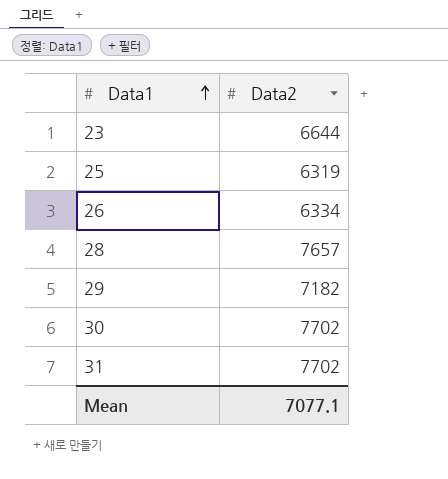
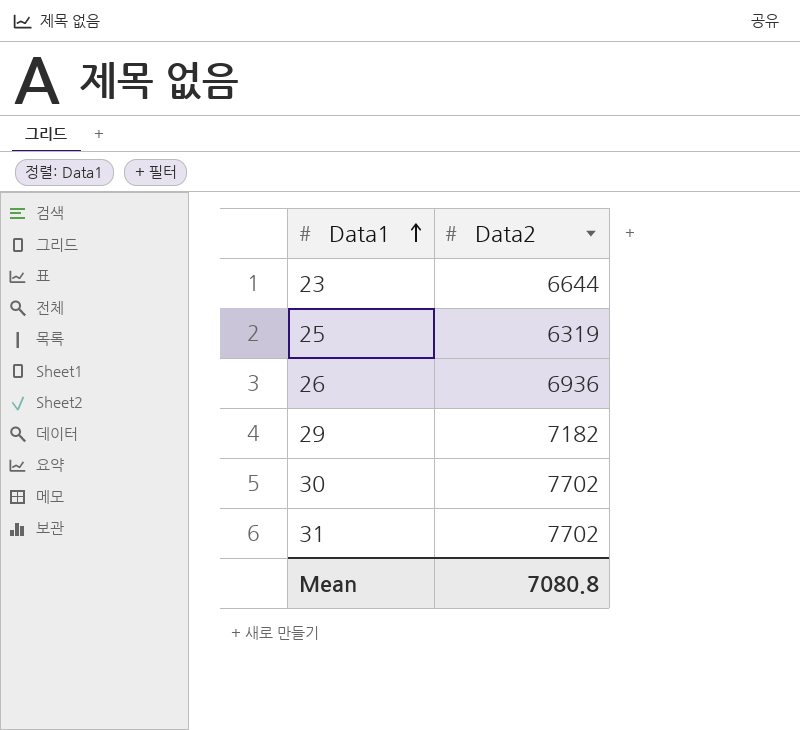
row 28: 7657 -> none
26 | Data2: 6334 -> 6936
Mean | Data2: 7077.1 -> 7080.8

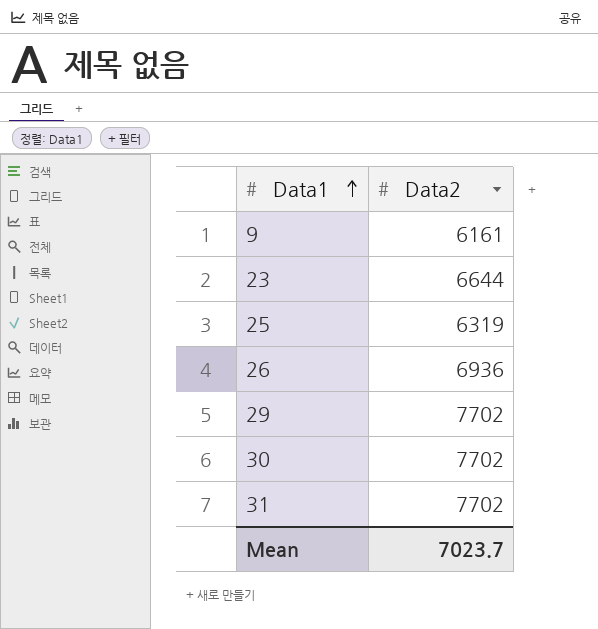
row 9: none -> 6161
29 | Data2: 7182 -> 7702
Mean | Data2: 7080.8 -> 7023.7

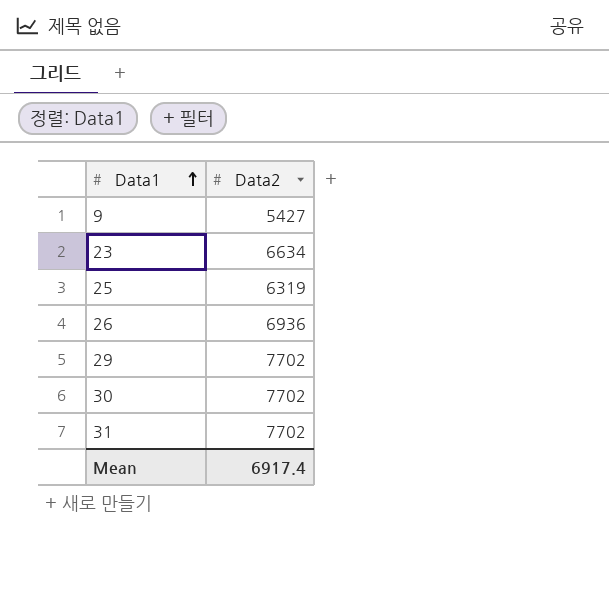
9 | Data2: 6161 -> 5427
23 | Data2: 6644 -> 6634
Mean | Data2: 7023.7 -> 6917.4

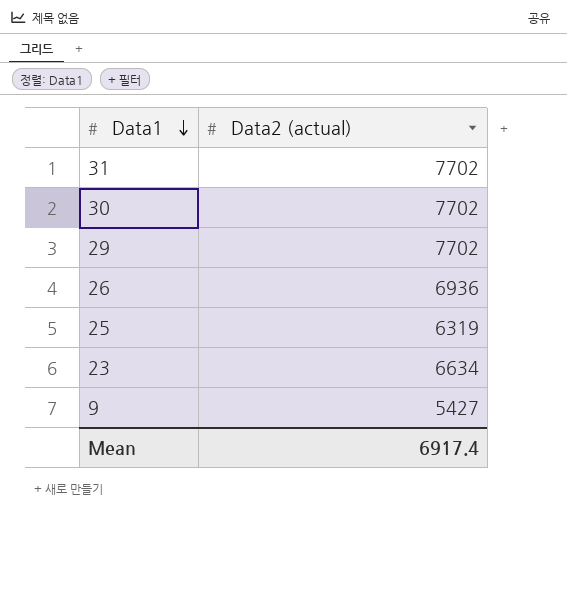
row order: Data1 ascending -> Data1 descending
column name: Data2 -> Data2 (actual)

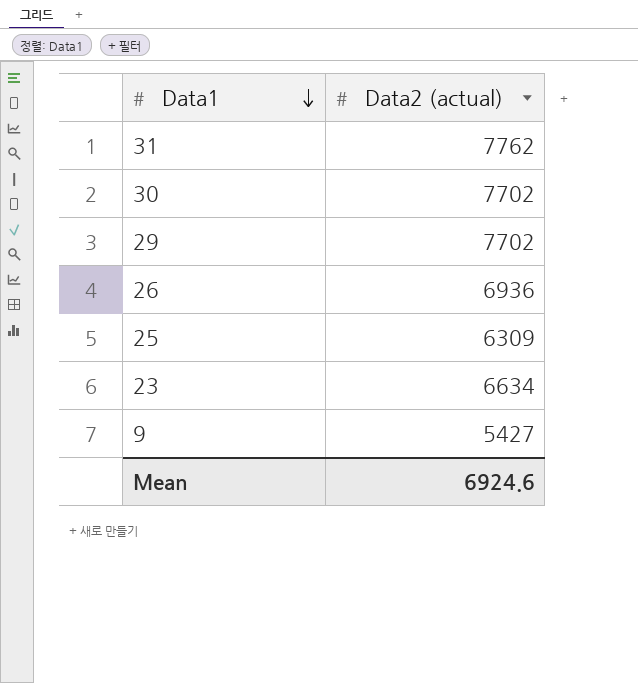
31 | Data2 (actual): 7702 -> 7762
25 | Data2 (actual): 6319 -> 6309
Mean | Data2 (actual): 6917.4 -> 6924.6

